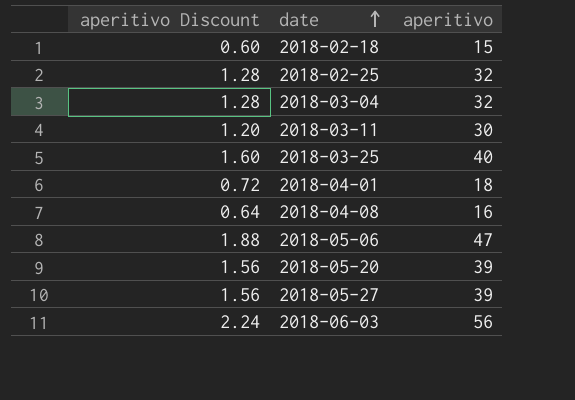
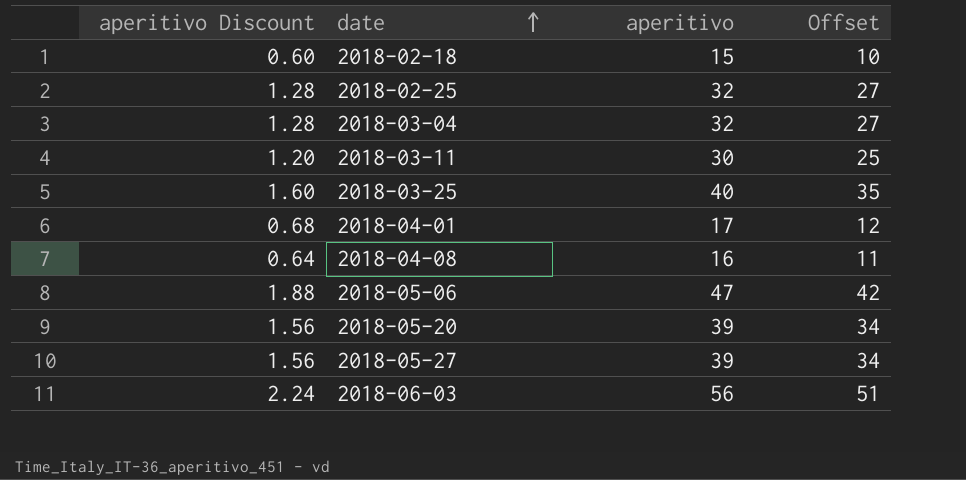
column Offset | formula: none -> [aperitivo] - 5
2018-04-01 | aperitivo Discount: 0.72 -> 0.68
2018-04-01 | aperitivo: 18 -> 17

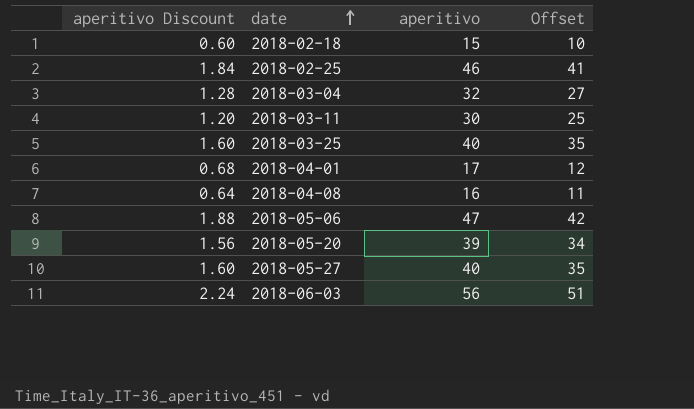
2018-02-25 | aperitivo Discount: 1.28 -> 1.84
2018-02-25 | aperitivo: 32 -> 46
2018-02-25 | Offset: 27 -> 41
2018-05-27 | aperitivo Discount: 1.56 -> 1.60
2018-05-27 | aperitivo: 39 -> 40
2018-05-27 | Offset: 34 -> 35

